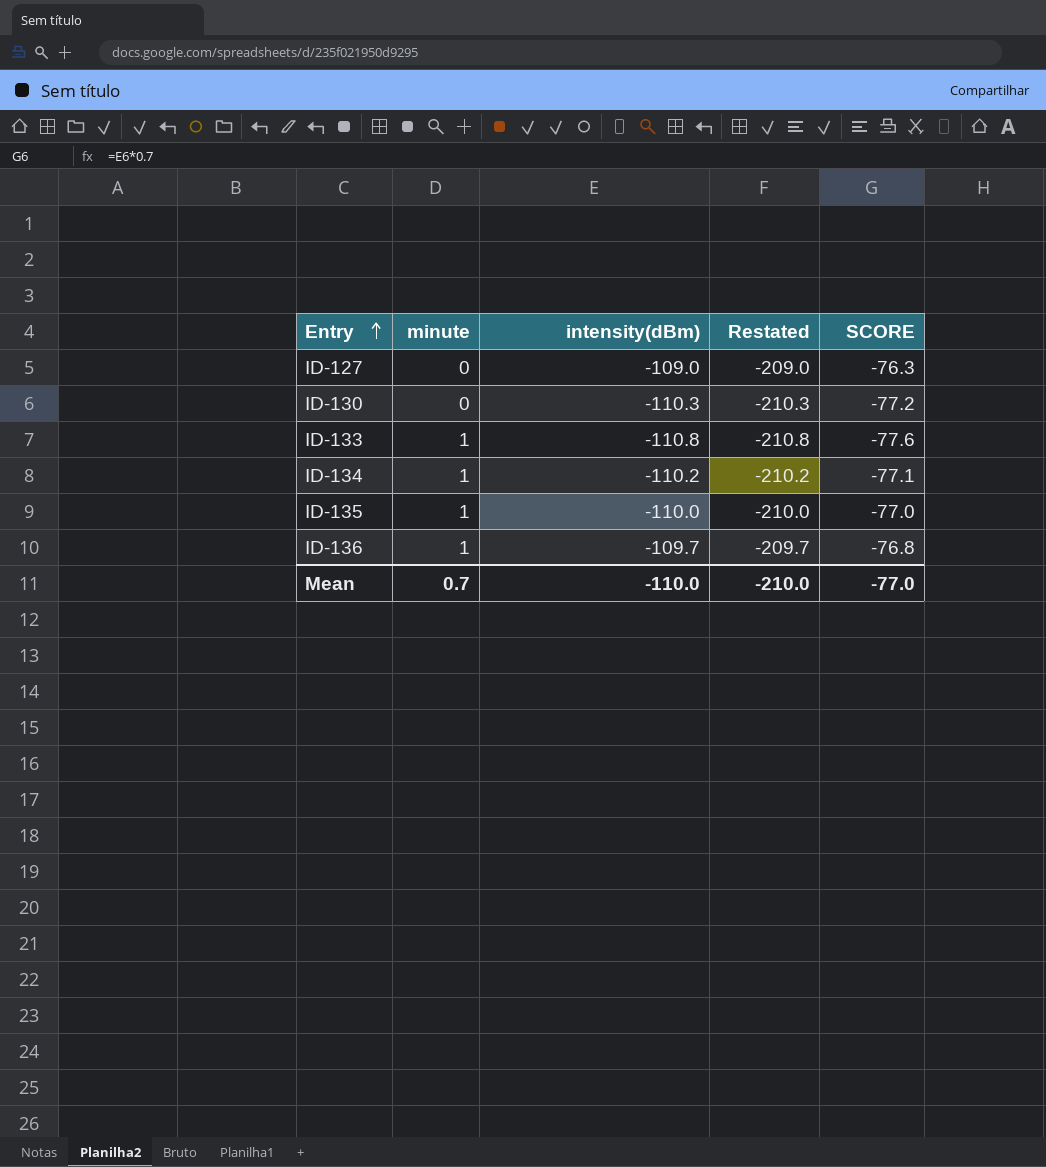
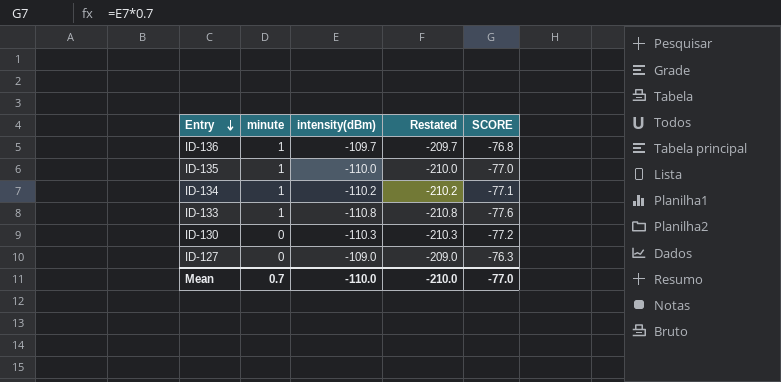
row order: Entry ascending -> Entry descending

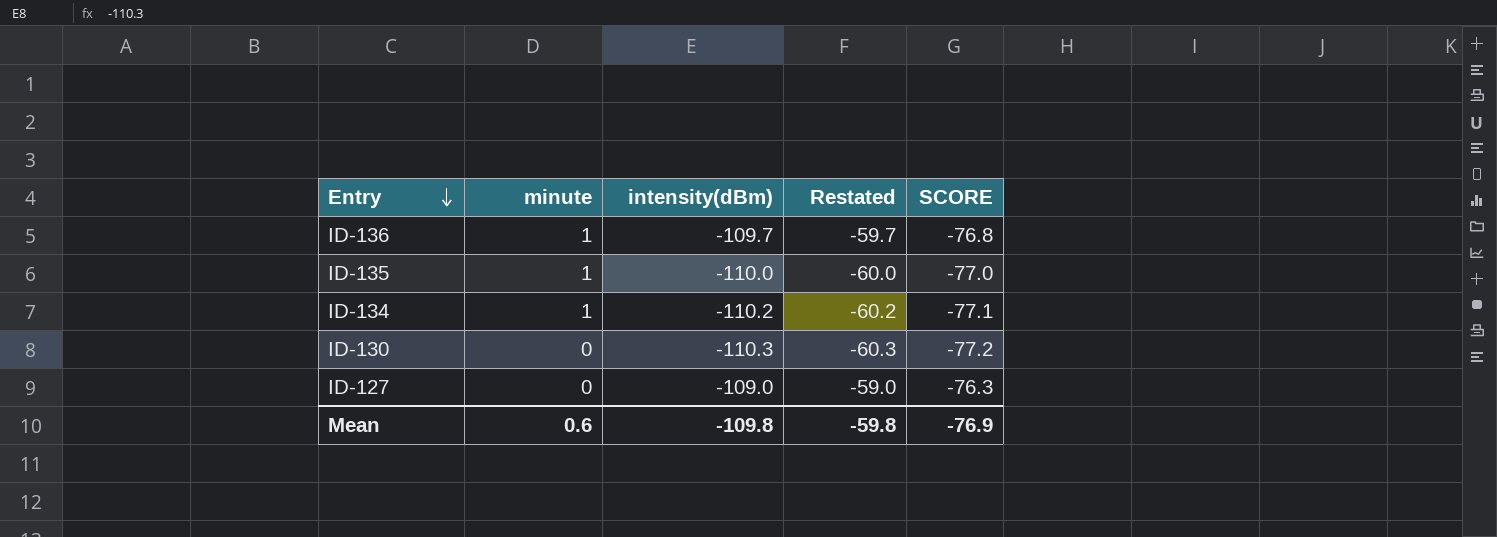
column Restated | formula: [intensity(dBm)] - 100 -> [intensity(dBm)] + 50
row ID-133: 1 | -110.8 | -210.8 | -77.6 -> none
Mean | minute: 0.7 -> 0.6
Mean | intensity(dBm): -110.0 -> -109.8
Mean | Restated: -210.0 -> -59.8
Mean | SCORE: -77.0 -> -76.9

